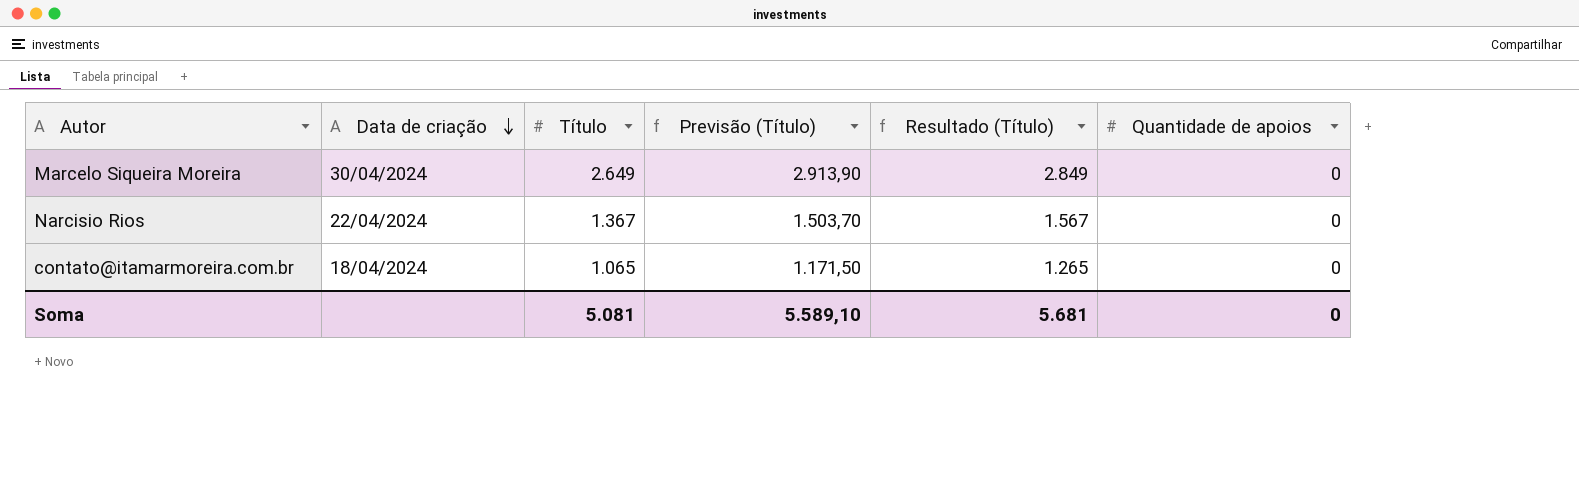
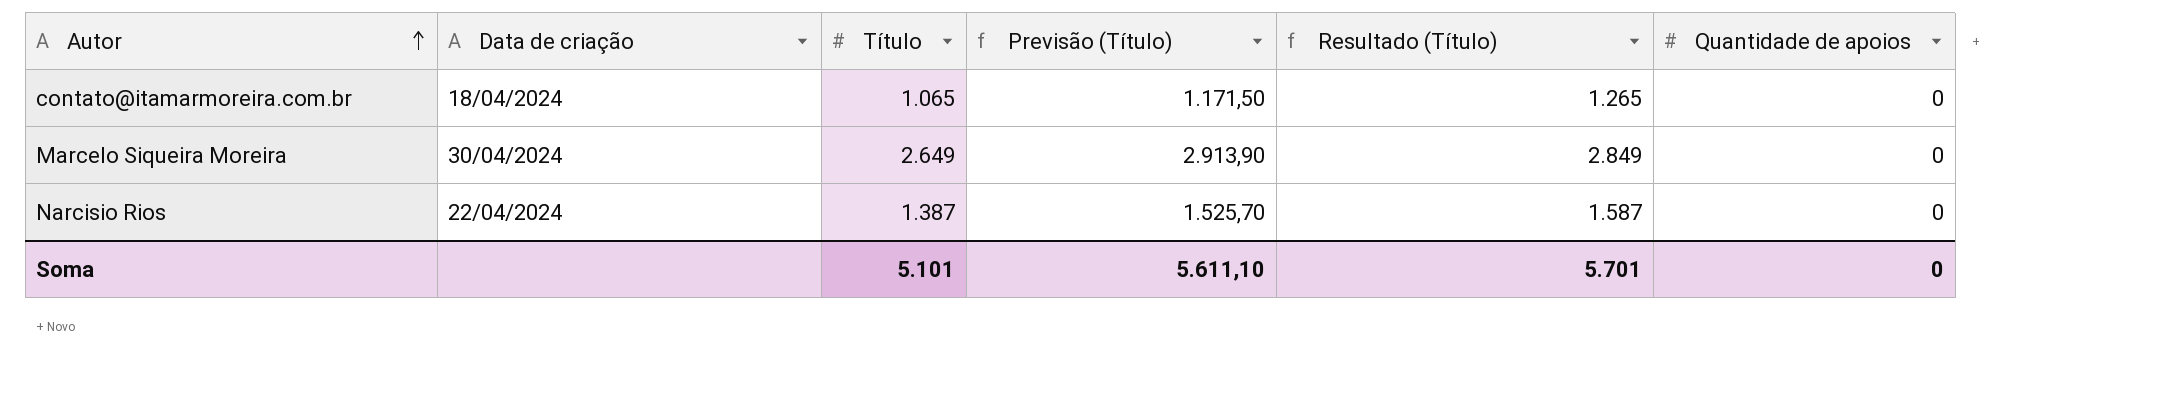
row order: Data de criação descending -> Autor ascending
Narcisio Rios | Título: 1.367 -> 1.387
Narcisio Rios | Previsão (Título): 1.503,70 -> 1.525,70
Narcisio Rios | Resultado (Título): 1.567 -> 1.587
Soma | Título: 5.081 -> 5.101
Soma | Previsão (Título): 5.589,10 -> 5.611,10
Soma | Resultado (Título): 5.681 -> 5.701

